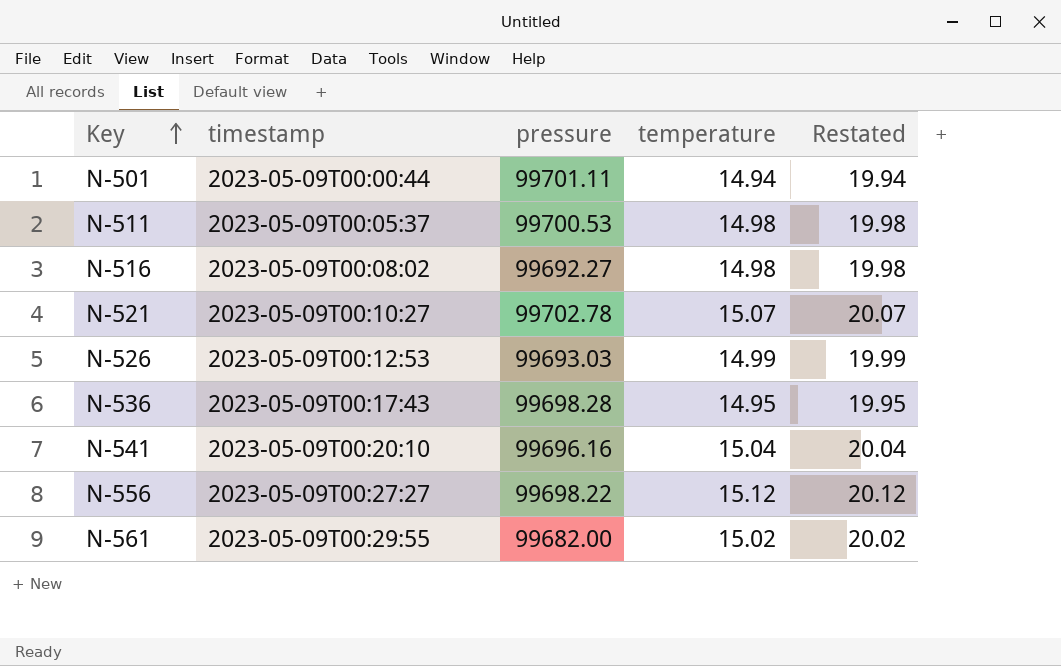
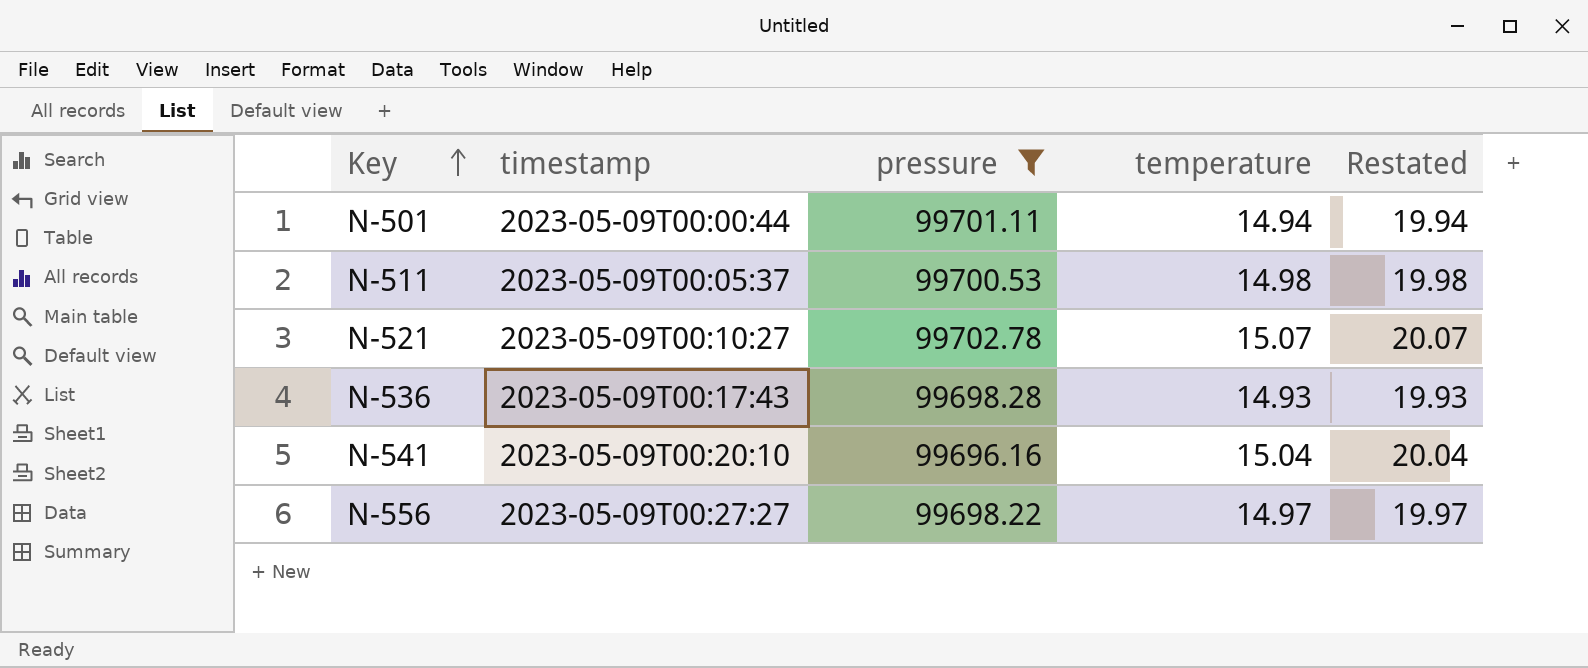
filter: none -> pressure >= 99696.16
N-536 | temperature: 14.95 -> 14.93
N-536 | Restated: 19.95 -> 19.93
N-556 | temperature: 15.12 -> 14.97
N-556 | Restated: 20.12 -> 19.97

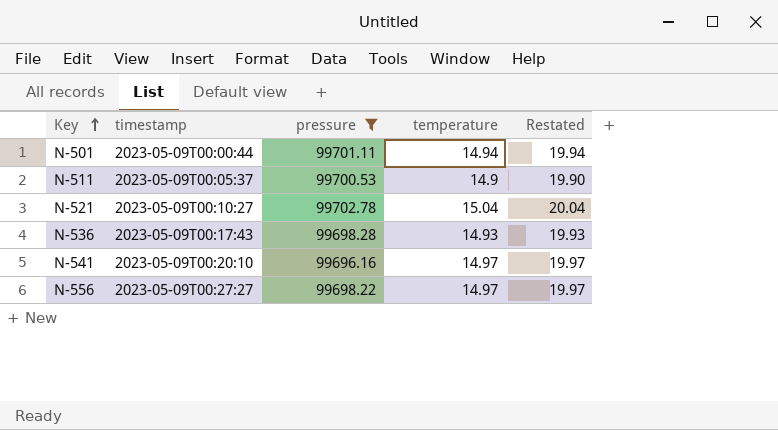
N-511 | temperature: 14.98 -> 14.9
N-511 | Restated: 19.98 -> 19.90
N-521 | temperature: 15.07 -> 15.04
N-521 | Restated: 20.07 -> 20.04
N-541 | temperature: 15.04 -> 14.97
N-541 | Restated: 20.04 -> 19.97

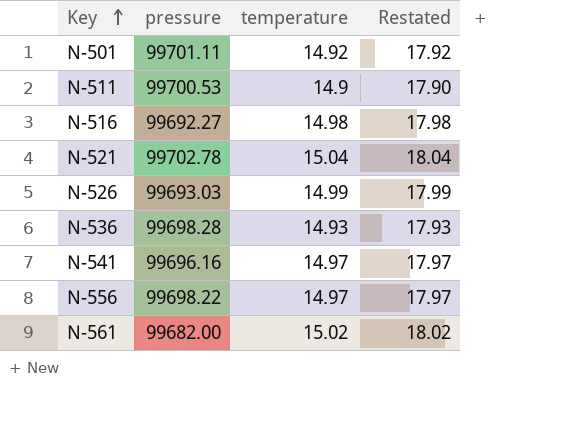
filter: pressure >= 99696.16 -> none
column timestamp | position: 2 -> none
column Restated | formula: [temperature] + 5 -> [temperature] + 3
N-501 | temperature: 14.94 -> 14.92

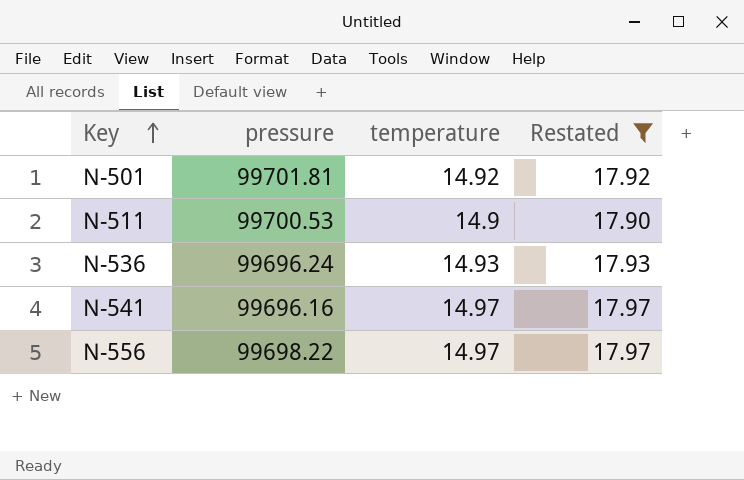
filter: none -> Restated <= 17.97
N-501 | pressure: 99701.11 -> 99701.81
N-536 | pressure: 99698.28 -> 99696.24

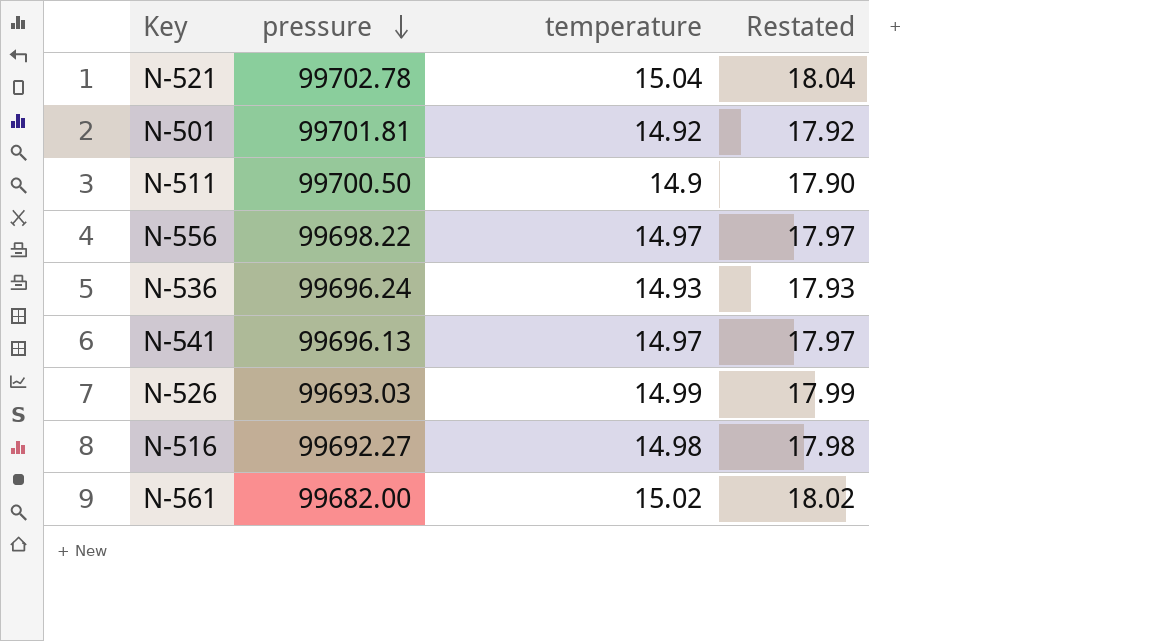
filter: Restated <= 17.97 -> none
row order: Key ascending -> pressure descending
N-511 | pressure: 99700.53 -> 99700.50
N-541 | pressure: 99696.16 -> 99696.13

